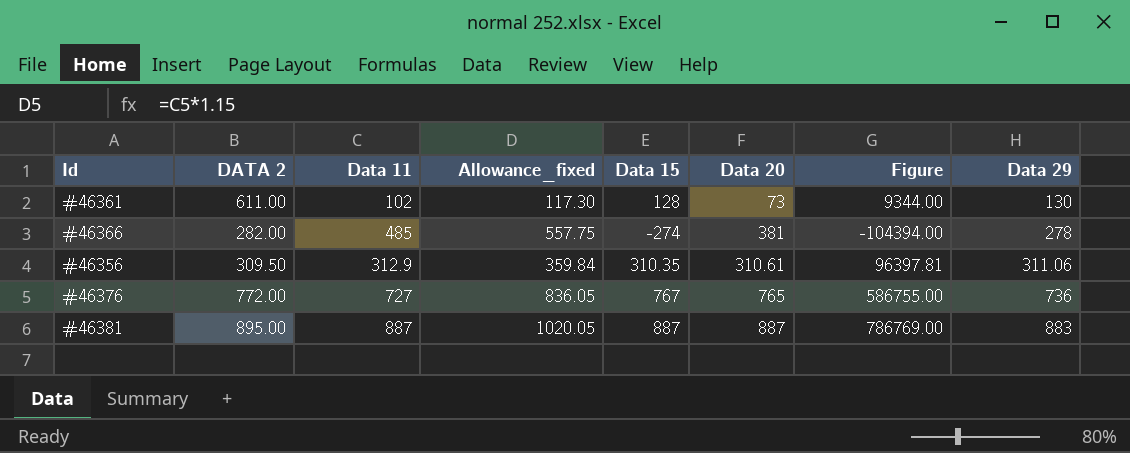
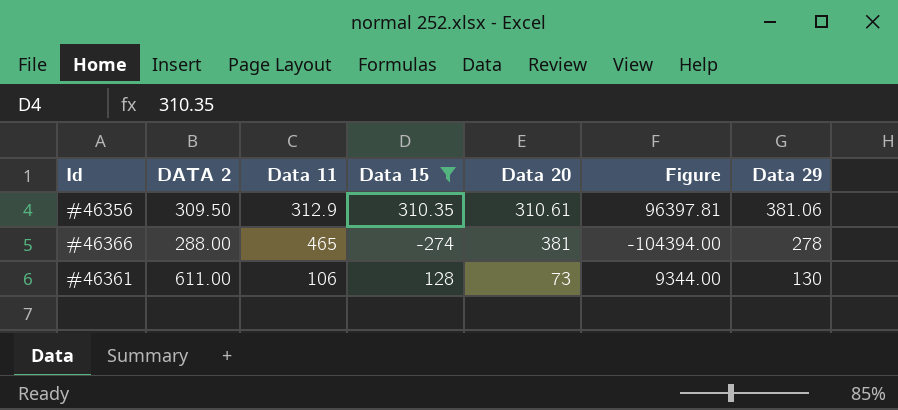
filter: none -> Data 15 <= 310.35
row order: Data 29 ascending -> Data 29 descending
column Allowance_fixed | formula: [Data 11] * 1.15 -> none
#46356 | Data 29: 311.06 -> 381.06
#46366 | DATA 2: 282.00 -> 288.00
#46366 | Data 11: 485 -> 465
#46361 | Data 11: 102 -> 106

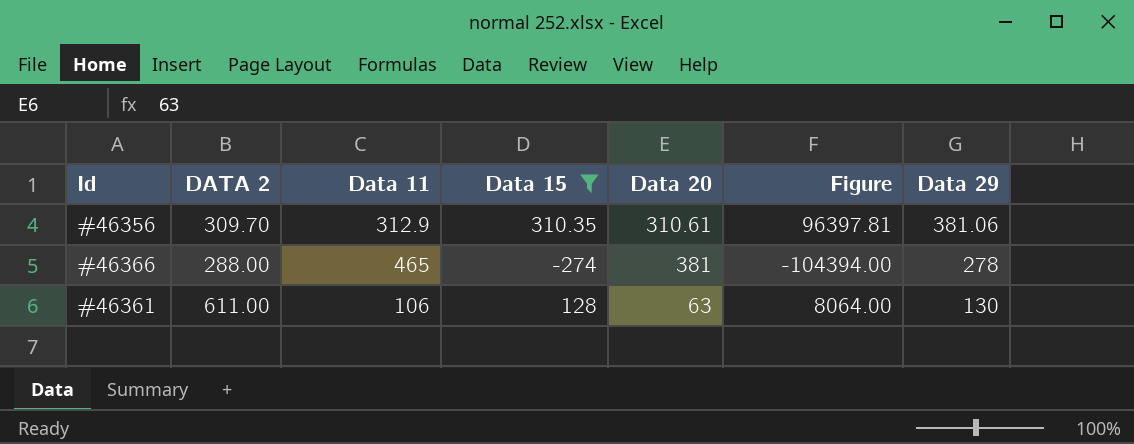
#46356 | DATA 2: 309.50 -> 309.70
#46361 | Data 20: 73 -> 63
#46361 | Figure: 9344.00 -> 8064.00

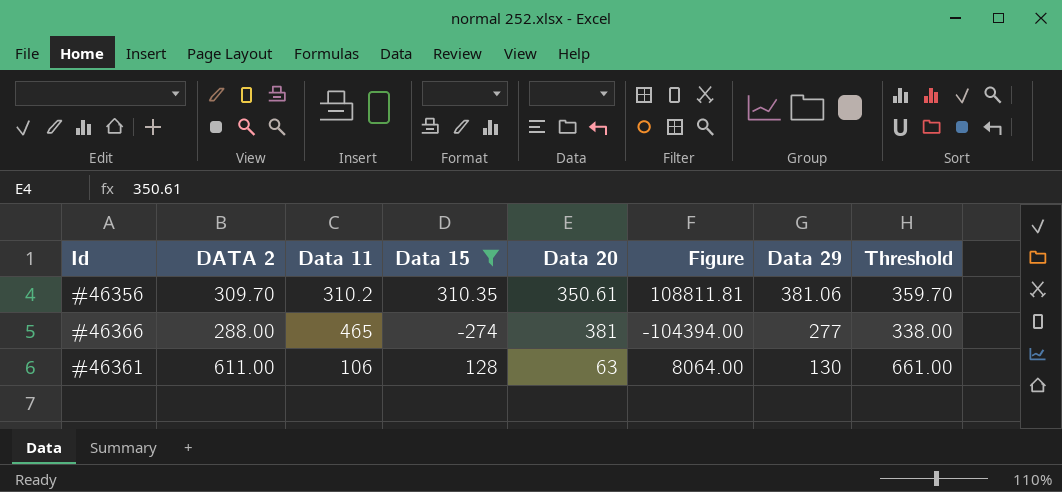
column Threshold | formula: none -> [DATA 2] + 50
#46356 | Data 11: 312.9 -> 310.2
#46356 | Data 20: 310.61 -> 350.61
#46356 | Figure: 96397.81 -> 108811.81
#46366 | Data 29: 278 -> 277

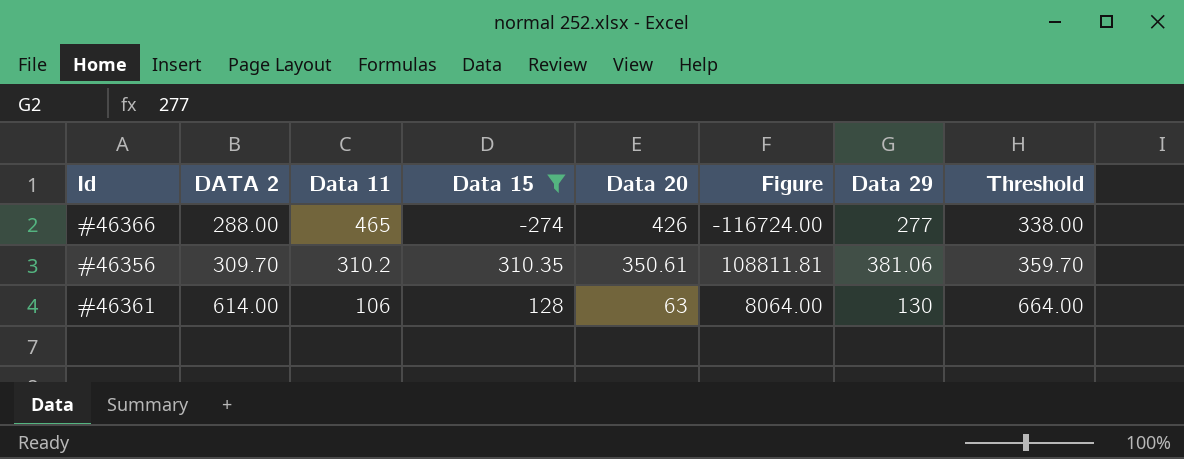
row order: Data 29 descending -> DATA 2 ascending
#46366 | Data 20: 381 -> 426
#46366 | Figure: -104394.00 -> -116724.00
#46361 | DATA 2: 611.00 -> 614.00
#46361 | Threshold: 661.00 -> 664.00

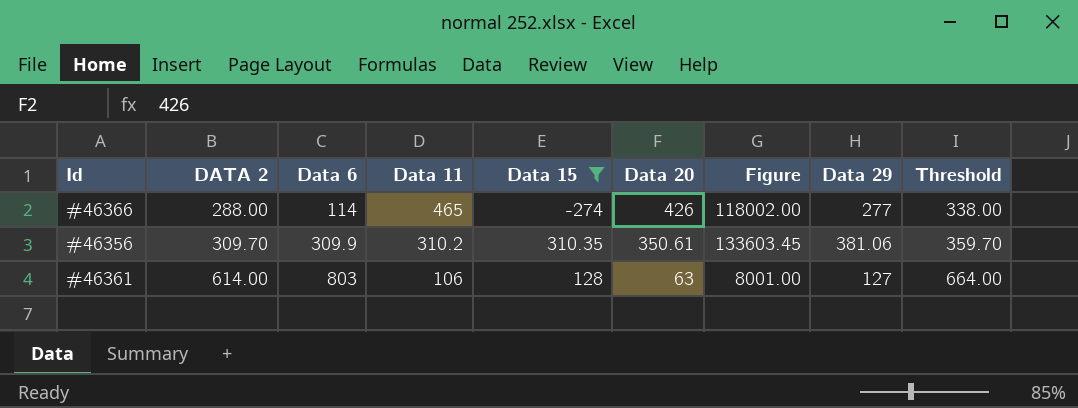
column Data 6 | position: none -> 3
column Figure | formula: [Data 15] * [Data 20] -> [Data 20] * [Data 29]
#46361 | Data 29: 130 -> 127

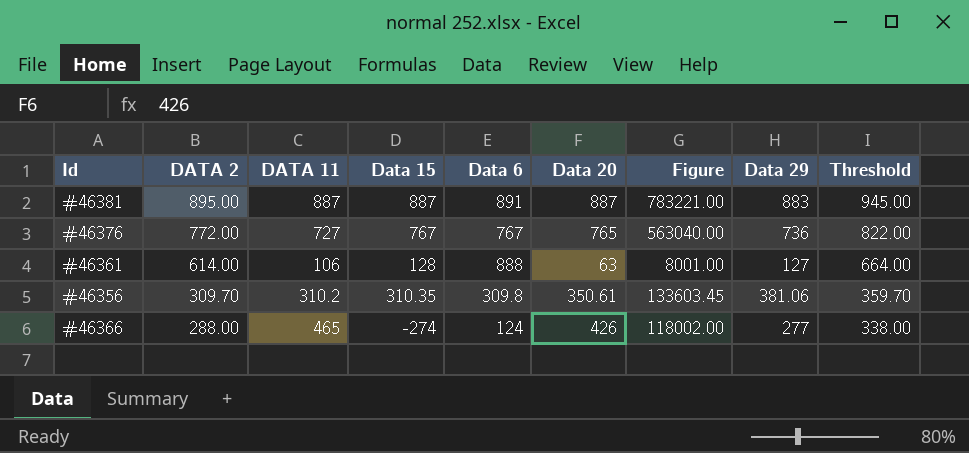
filter: Data 15 <= 310.35 -> none
row order: DATA 2 ascending -> DATA 2 descending
column name: Data 11 -> DATA 11
column Data 6 | position: 3 -> 5
#46361 | Data 6: 803 -> 888
#46356 | Data 6: 309.9 -> 309.8
#46366 | Data 6: 114 -> 124

